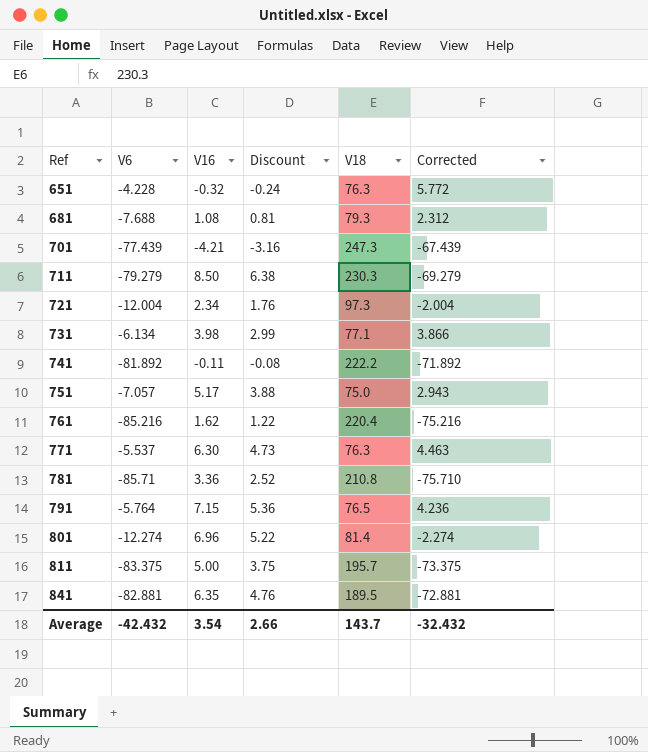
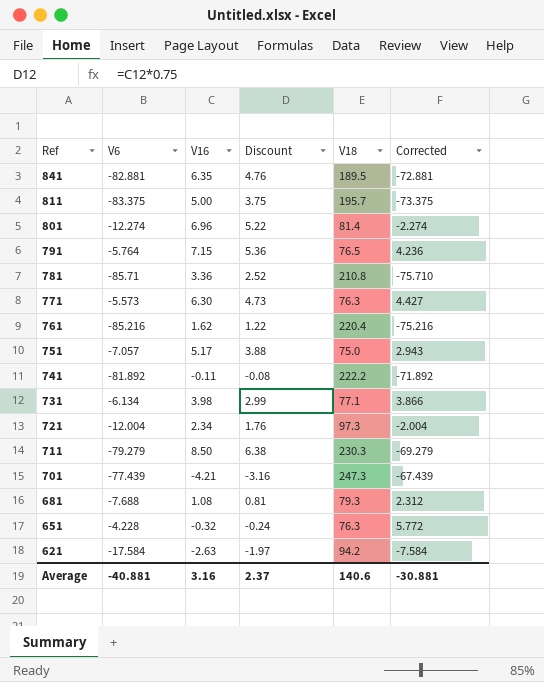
row order: Ref ascending -> Ref descending
771 | V6: -5.537 -> -5.573
771 | Corrected: 4.463 -> 4.427
row 621: none -> -17.584 | -2.63 | -1.97 | 94.2 | -7.584
Average | V6: -42.432 -> -40.881
Average | V16: 3.54 -> 3.16
Average | Discount: 2.66 -> 2.37
Average | V18: 143.7 -> 140.6
Average | Corrected: -32.432 -> -30.881

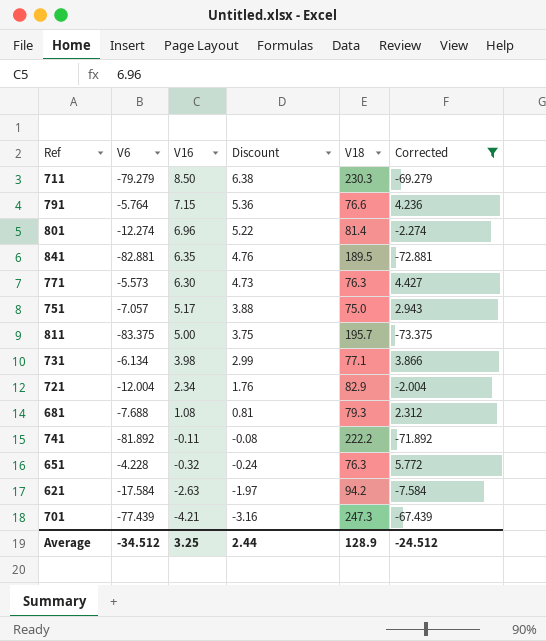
filter: none -> Corrected >= -73.375
row order: Ref descending -> V16 descending
791 | V18: 76.5 -> 76.6
721 | V18: 97.3 -> 82.9
Average | V6: -40.881 -> -34.512
Average | V16: 3.16 -> 3.25
Average | Discount: 2.37 -> 2.44
Average | V18: 140.6 -> 128.9
Average | Corrected: -30.881 -> -24.512

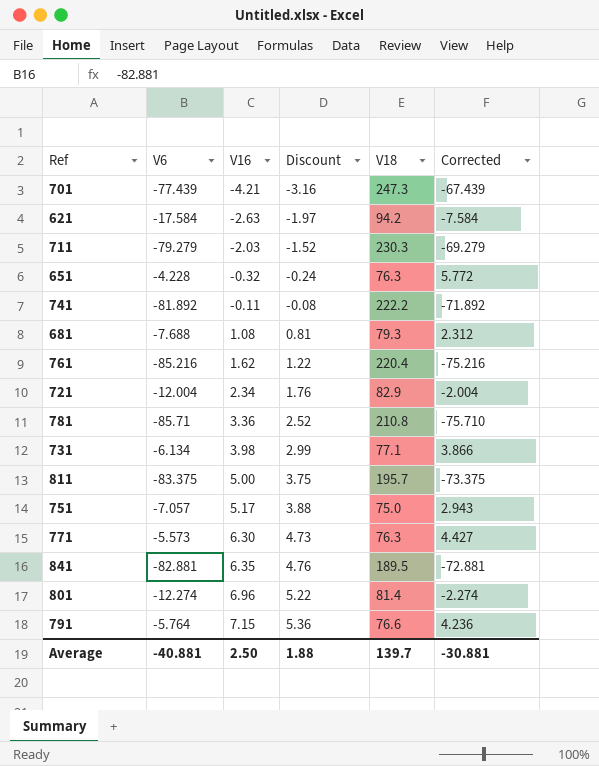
filter: Corrected >= -73.375 -> none
row order: V16 descending -> V16 ascending
711 | V16: 8.50 -> -2.03
711 | Discount: 6.38 -> -1.52
Average | V6: -34.512 -> -40.881
Average | V16: 3.25 -> 2.50
Average | Discount: 2.44 -> 1.88
Average | V18: 128.9 -> 139.7
Average | Corrected: -24.512 -> -30.881

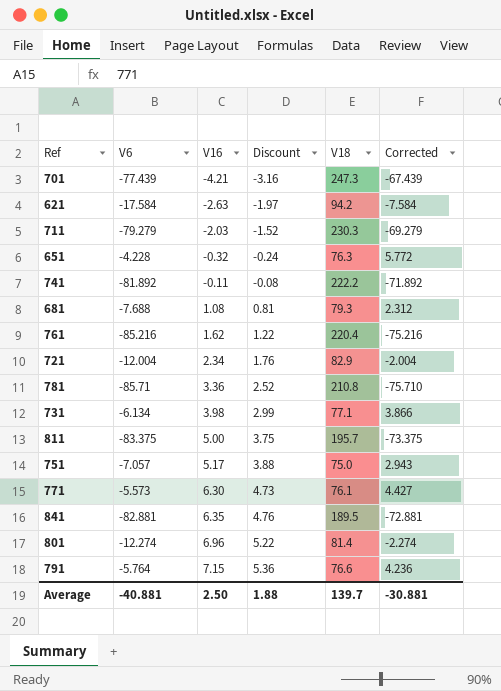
771 | V18: 76.3 -> 76.1

